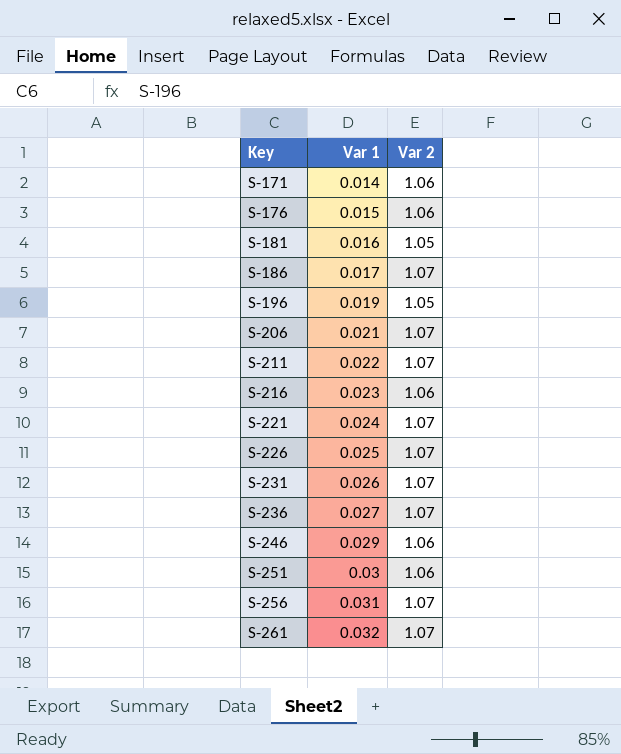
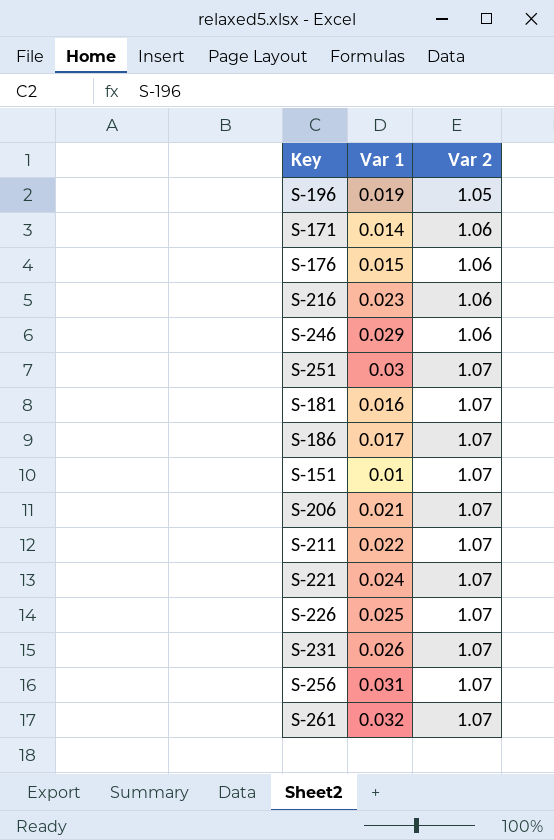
row order: Key ascending -> Var 2 ascending
row S-236: 0.027 | 1.07 -> none
S-251 | Var 2: 1.06 -> 1.07
S-181 | Var 2: 1.05 -> 1.07
row S-151: none -> 0.01 | 1.07

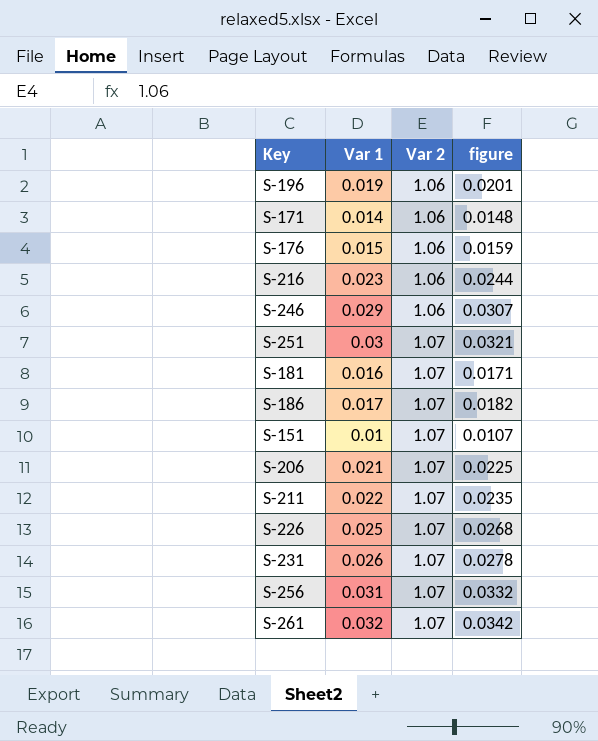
column figure | formula: none -> [Var 1] * [Var 2]
row S-221: 0.024 | 1.07 -> none
S-196 | Var 2: 1.05 -> 1.06

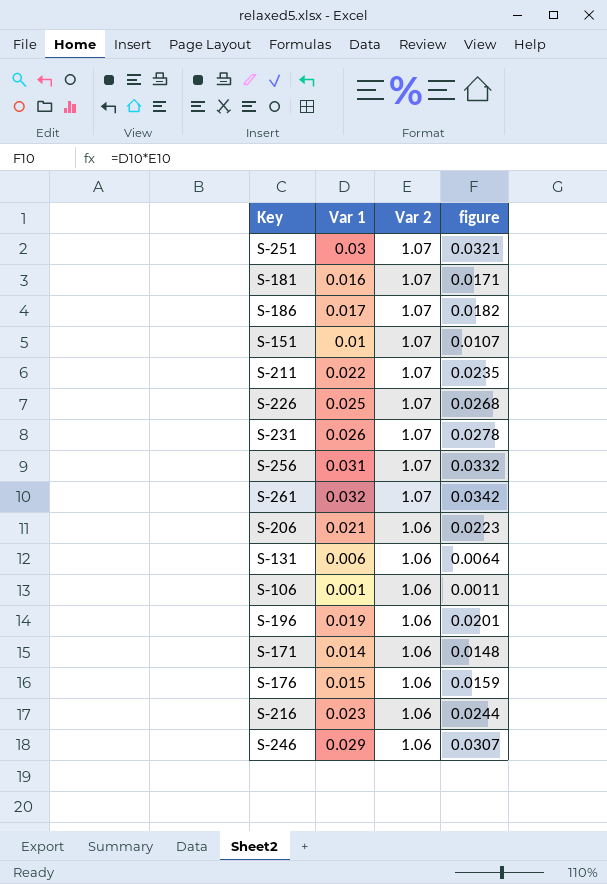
row order: Var 2 ascending -> Var 2 descending
S-206 | Var 2: 1.07 -> 1.06
S-206 | figure: 0.0225 -> 0.0223
row S-131: none -> 0.006 | 1.06 | 0.0064
row S-106: none -> 0.001 | 1.06 | 0.0011

